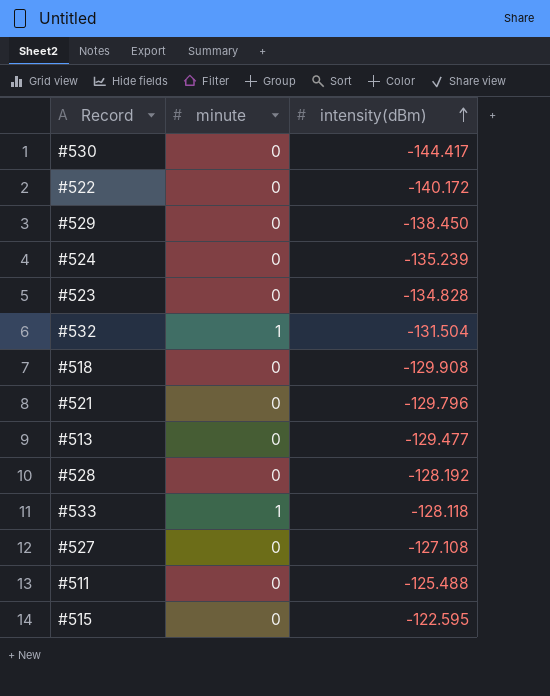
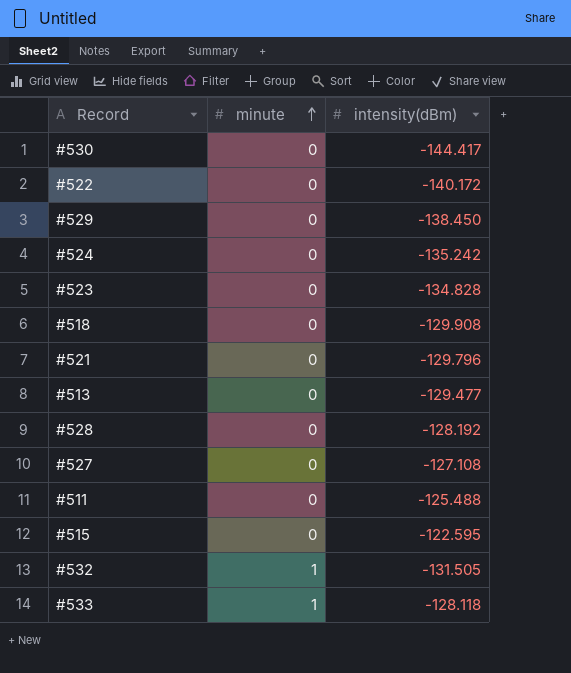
row order: intensity(dBm) ascending -> minute ascending
#524 | intensity(dBm): -135.239 -> -135.242
#532 | intensity(dBm): -131.504 -> -131.505

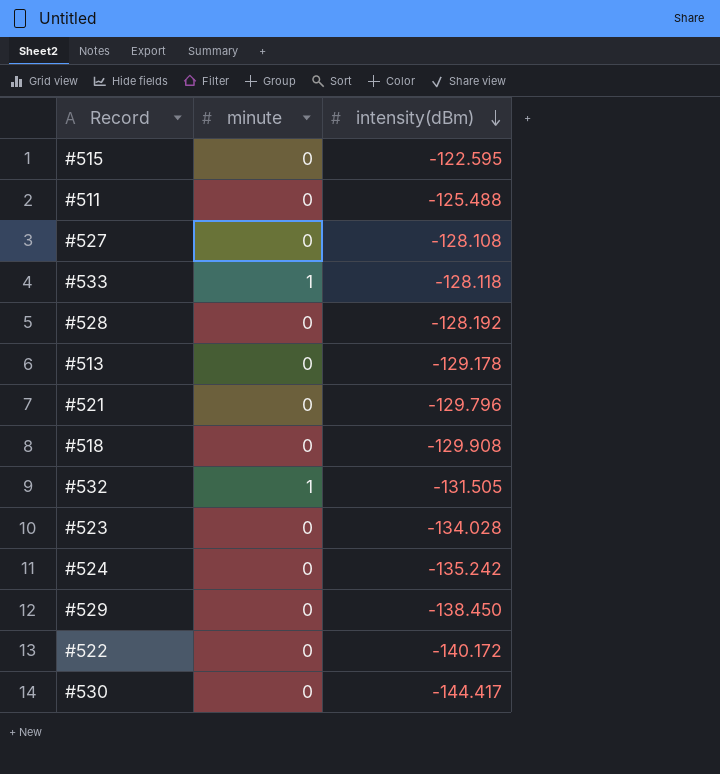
row order: minute ascending -> intensity(dBm) descending
#527 | intensity(dBm): -127.108 -> -128.108
#513 | intensity(dBm): -129.477 -> -129.178
#523 | intensity(dBm): -134.828 -> -134.028

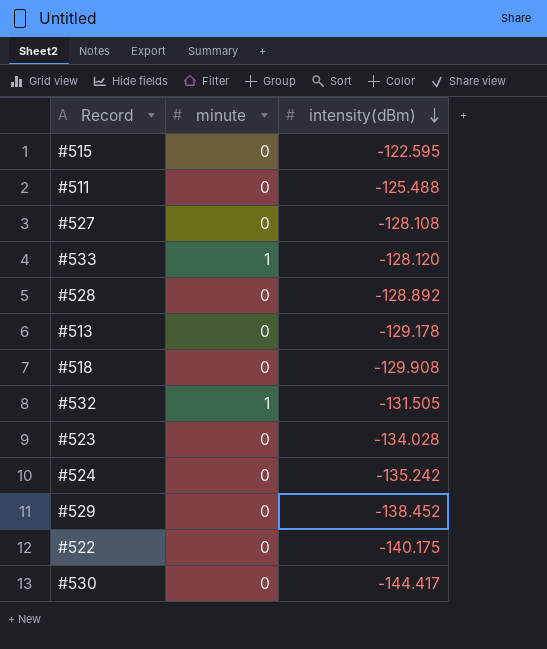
row #521: 0 | -129.796 -> none
#533 | intensity(dBm): -128.118 -> -128.120
#528 | intensity(dBm): -128.192 -> -128.892
#529 | intensity(dBm): -138.450 -> -138.452
#522 | intensity(dBm): -140.172 -> -140.175

